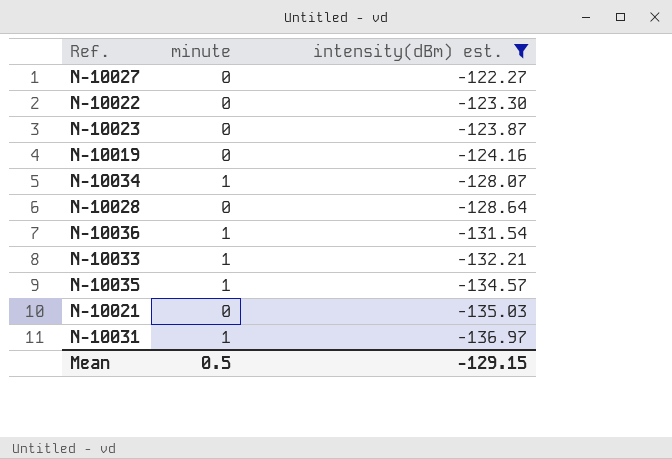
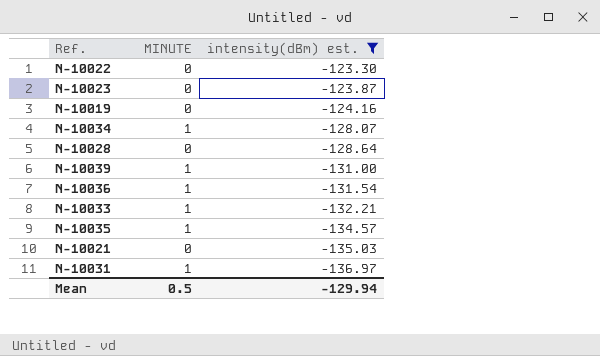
column name: minute -> MINUTE
row N-10027: 0 | -122.27 -> none
row N-10039: none -> 1 | -131.00
Mean | intensity(dBm) est.: -129.15 -> -129.94

